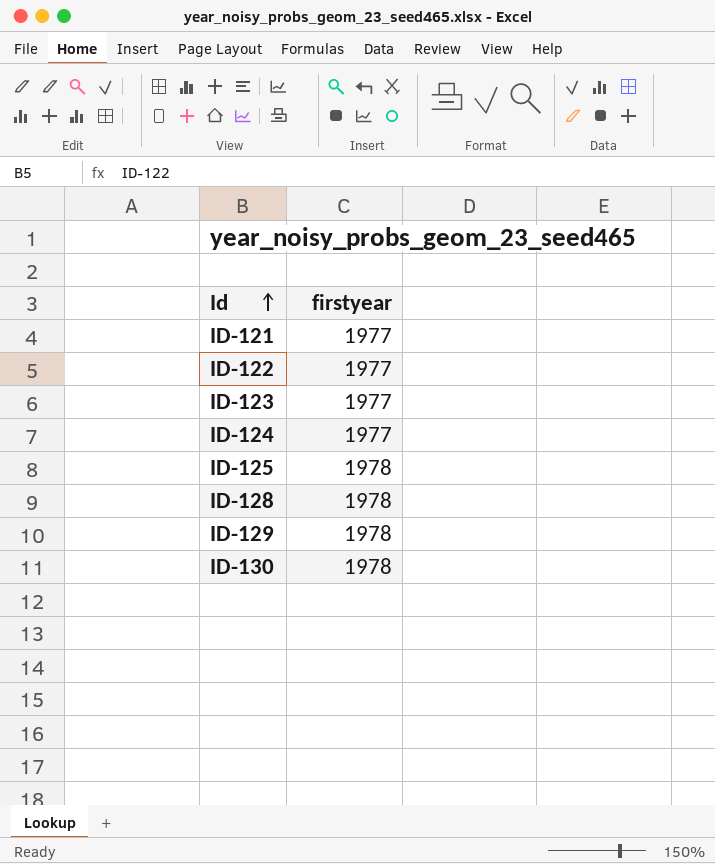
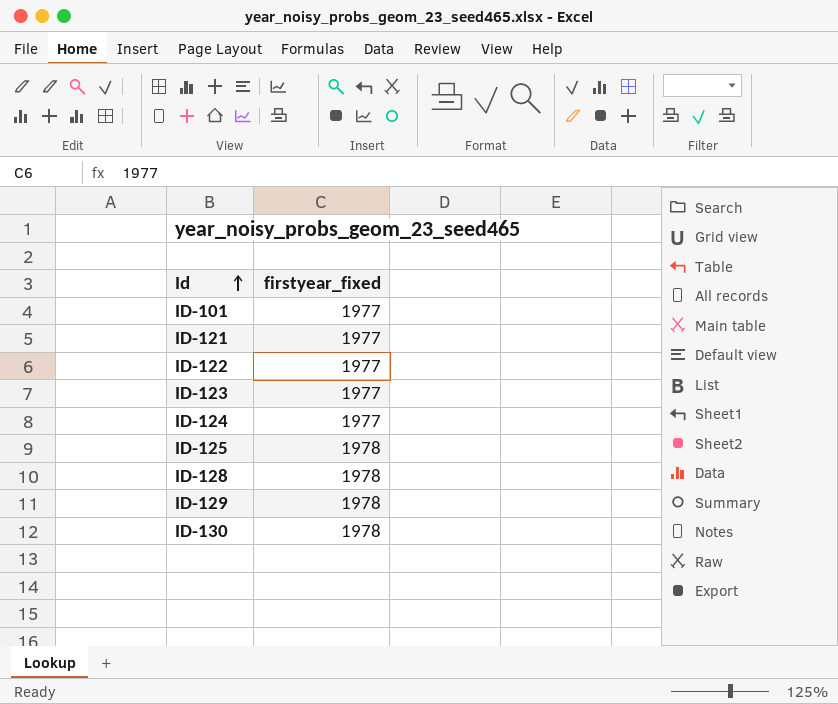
column name: firstyear -> firstyear_fixed
row ID-101: none -> 1977

